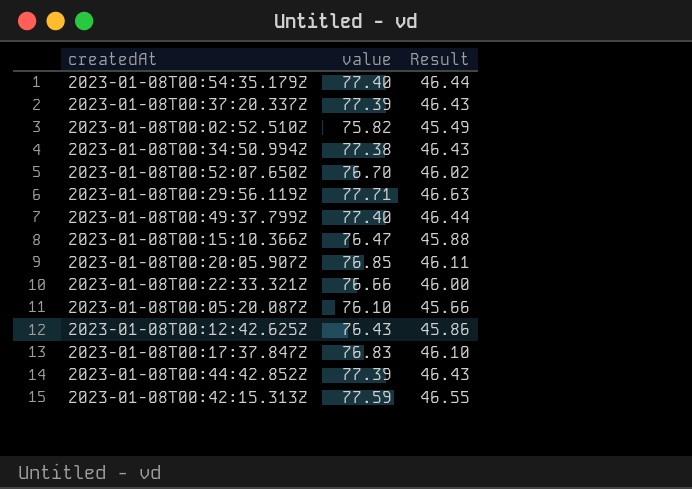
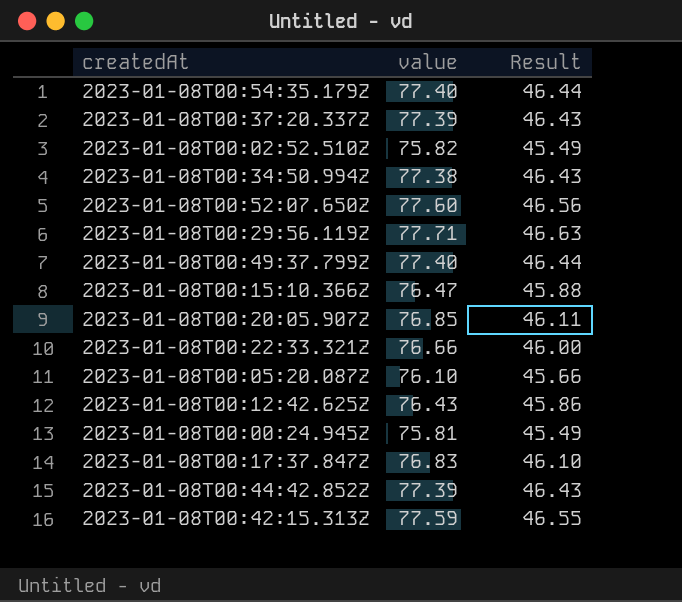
2023-01-08T00:52:07.650Z | value: 76.70 -> 77.60
2023-01-08T00:52:07.650Z | Result: 46.02 -> 46.56
row 2023-01-08T00:00:24.945Z: none -> 75.81 | 45.49

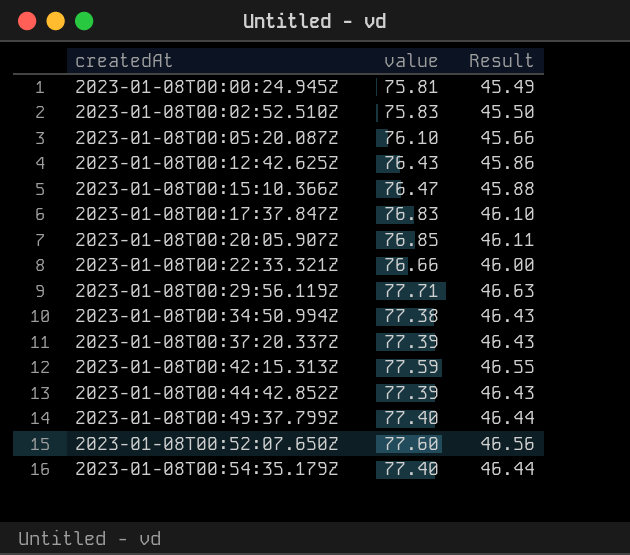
row order: none -> createdAt ascending
2023-01-08T00:02:52.510Z | value: 75.82 -> 75.83
2023-01-08T00:02:52.510Z | Result: 45.49 -> 45.50

